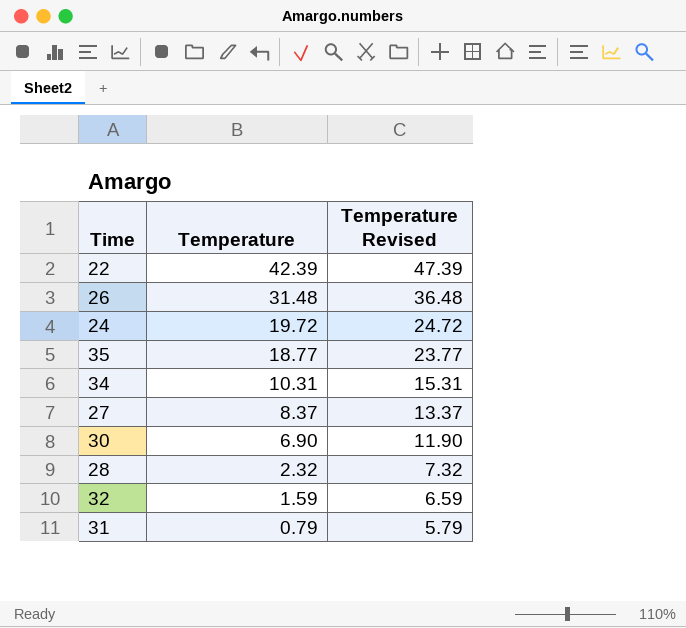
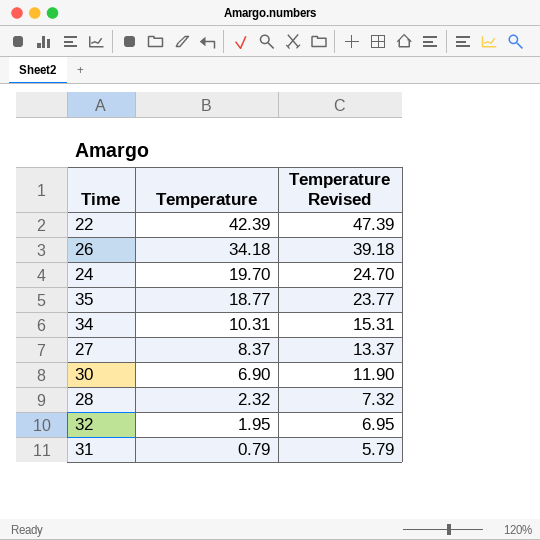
26 | Temperature: 31.48 -> 34.18
26 | Temperature Revised: 36.48 -> 39.18
24 | Temperature: 19.72 -> 19.70
24 | Temperature Revised: 24.72 -> 24.70
32 | Temperature: 1.59 -> 1.95
32 | Temperature Revised: 6.59 -> 6.95

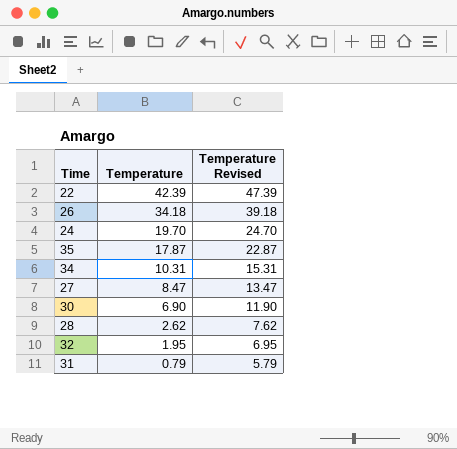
35 | Temperature: 18.77 -> 17.87
35 | Temperature Revised: 23.77 -> 22.87
27 | Temperature: 8.37 -> 8.47
27 | Temperature Revised: 13.37 -> 13.47
28 | Temperature: 2.32 -> 2.62
28 | Temperature Revised: 7.32 -> 7.62

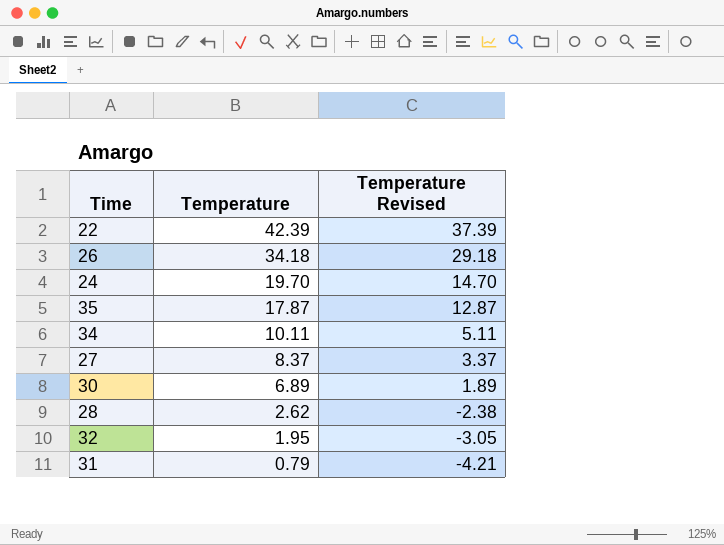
column Temperature Revised | formula: [Temperature] + 5 -> [Temperature] - 5
34 | Temperature: 10.31 -> 10.11
27 | Temperature: 8.47 -> 8.37
30 | Temperature: 6.90 -> 6.89

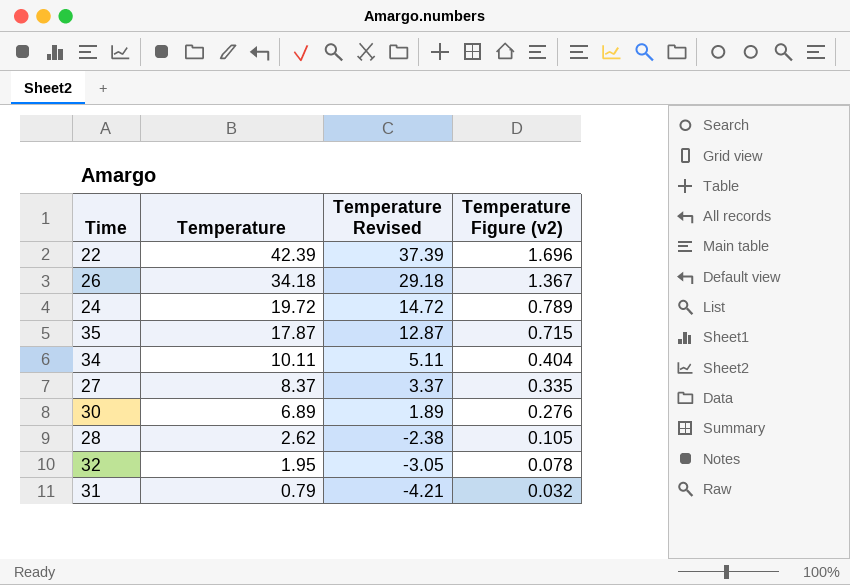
column Temperature Figure (v2) | formula: none -> [Temperature] * 0.04
24 | Temperature: 19.70 -> 19.72
24 | Temperature Revised: 14.70 -> 14.72

